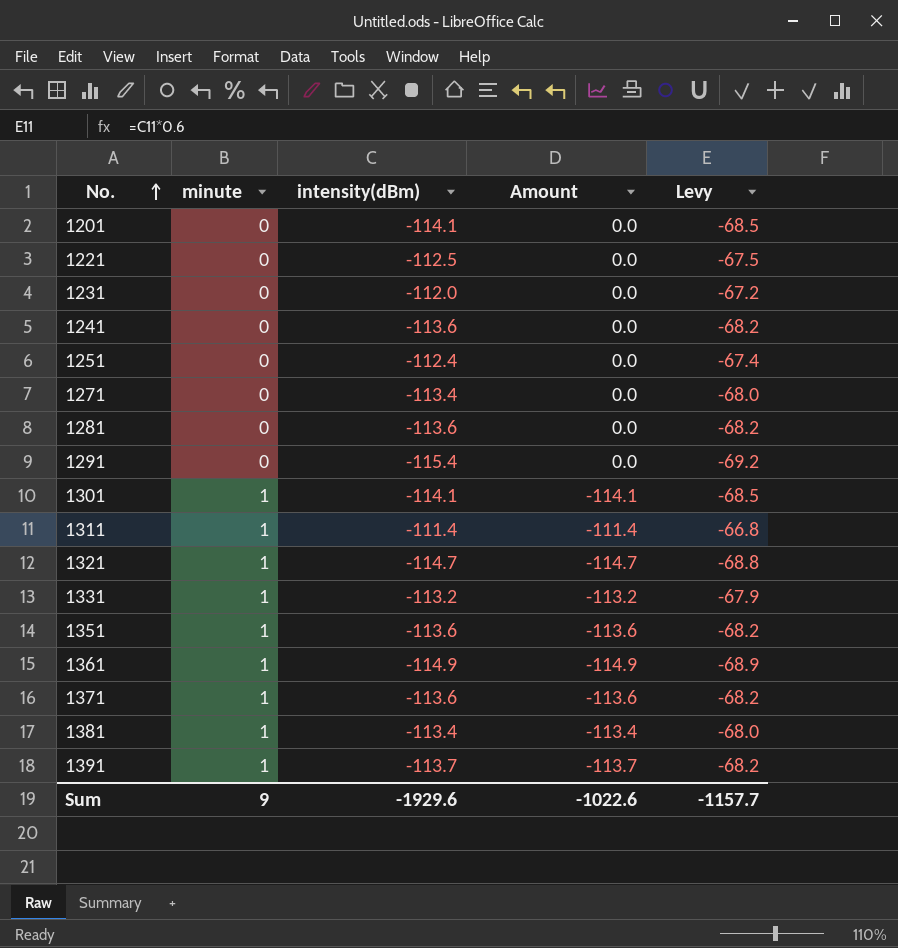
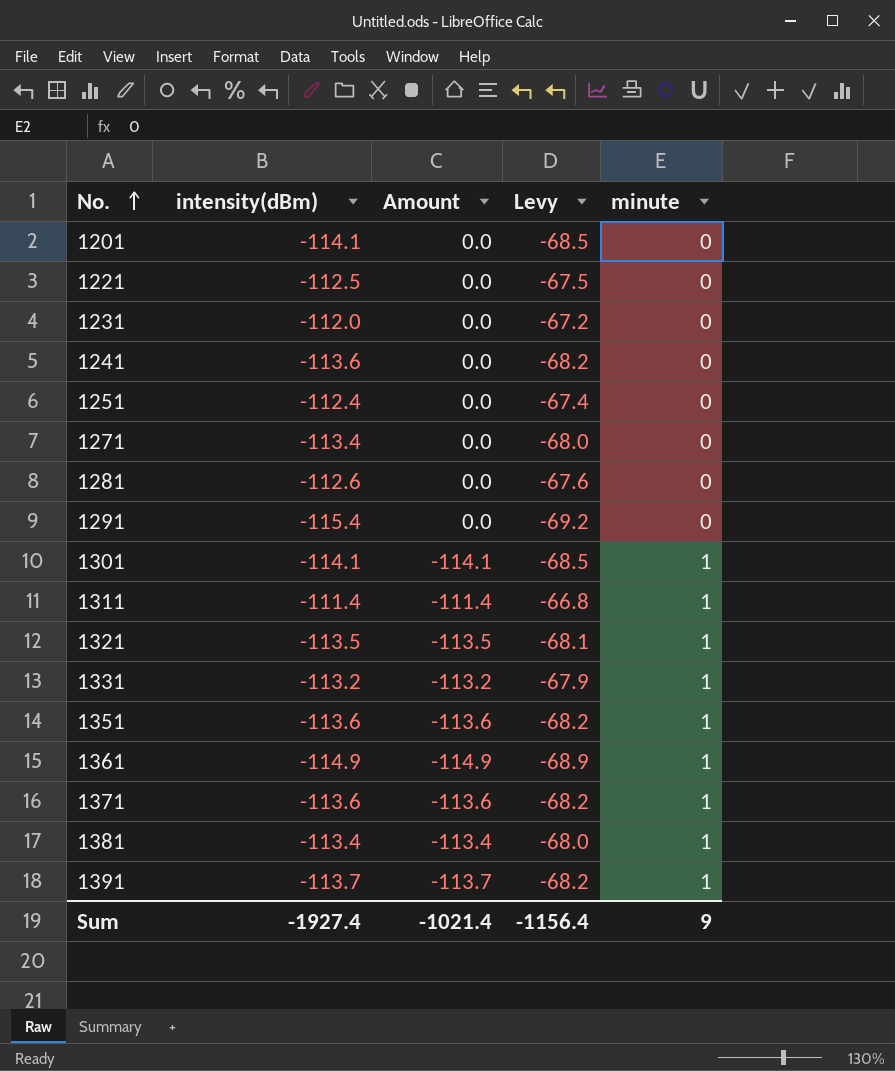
column minute | position: 2 -> 5
1281 | intensity(dBm): -113.6 -> -112.6
1281 | Levy: -68.2 -> -67.6
1321 | intensity(dBm): -114.7 -> -113.5
1321 | Amount: -114.7 -> -113.5
1321 | Levy: -68.8 -> -68.1
Sum | intensity(dBm): -1929.6 -> -1927.4
Sum | Amount: -1022.6 -> -1021.4
Sum | Levy: -1157.7 -> -1156.4

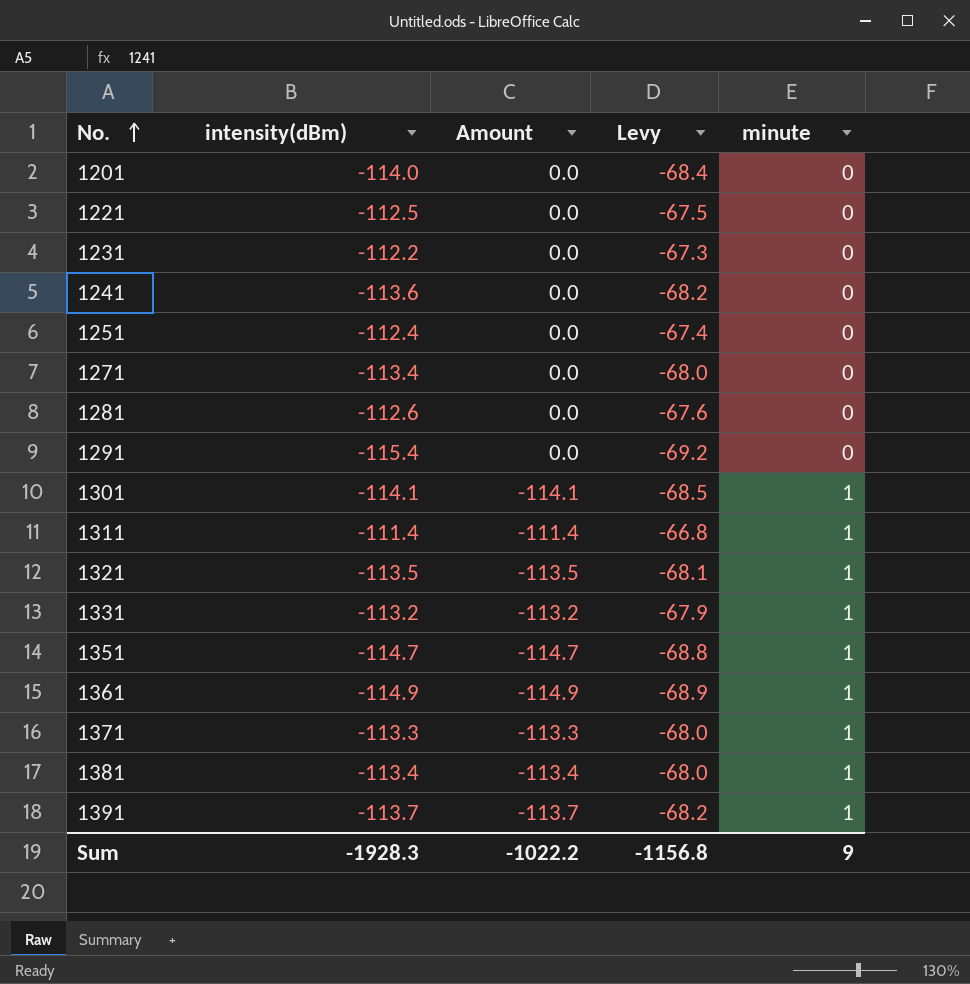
1201 | intensity(dBm): -114.1 -> -114.0
1201 | Levy: -68.5 -> -68.4
1231 | intensity(dBm): -112.0 -> -112.2
1231 | Levy: -67.2 -> -67.3
1351 | intensity(dBm): -113.6 -> -114.7
1351 | Amount: -113.6 -> -114.7
1351 | Levy: -68.2 -> -68.8
1371 | intensity(dBm): -113.6 -> -113.3
1371 | Amount: -113.6 -> -113.3
1371 | Levy: -68.2 -> -68.0
Sum | intensity(dBm): -1927.4 -> -1928.3
Sum | Amount: -1021.4 -> -1022.2
Sum | Levy: -1156.4 -> -1156.8

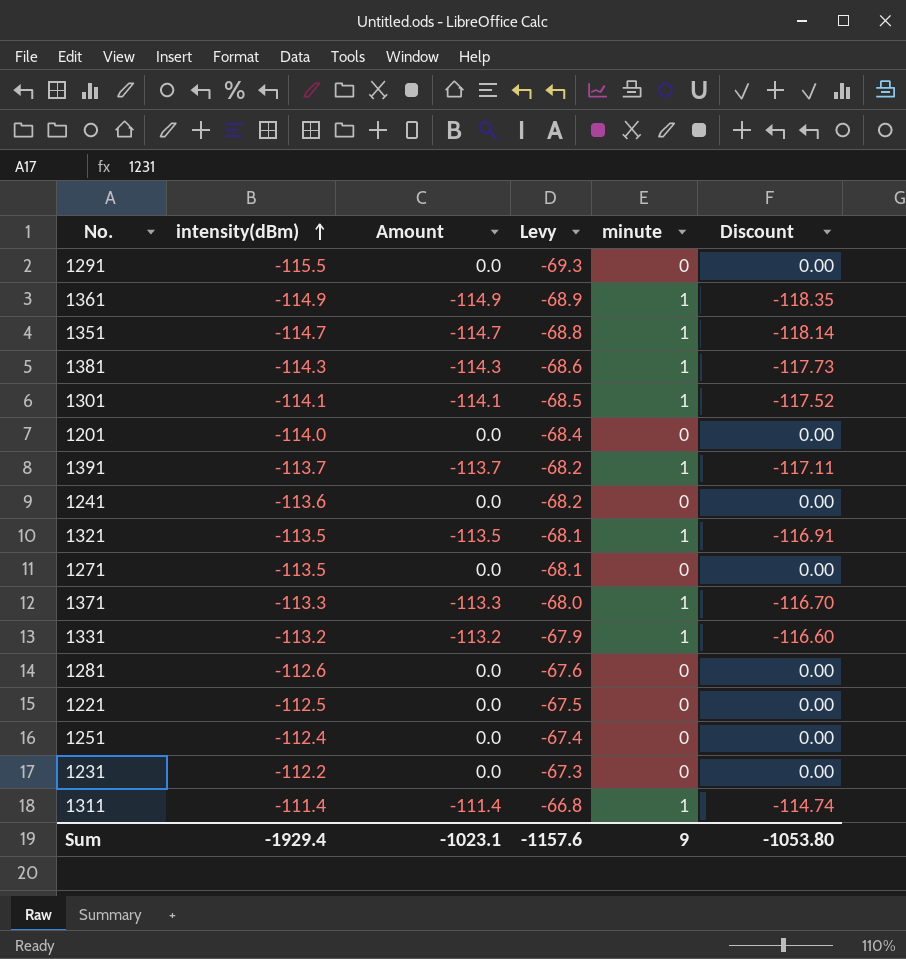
row order: No. ascending -> intensity(dBm) ascending
column Discount | formula: none -> [Amount] * 1.03
1291 | intensity(dBm): -115.4 -> -115.5
1291 | Levy: -69.2 -> -69.3
1381 | intensity(dBm): -113.4 -> -114.3
1381 | Amount: -113.4 -> -114.3
1381 | Levy: -68.0 -> -68.6
1271 | intensity(dBm): -113.4 -> -113.5
1271 | Levy: -68.0 -> -68.1
Sum | intensity(dBm): -1928.3 -> -1929.4
Sum | Amount: -1022.2 -> -1023.1
Sum | Levy: -1156.8 -> -1157.6

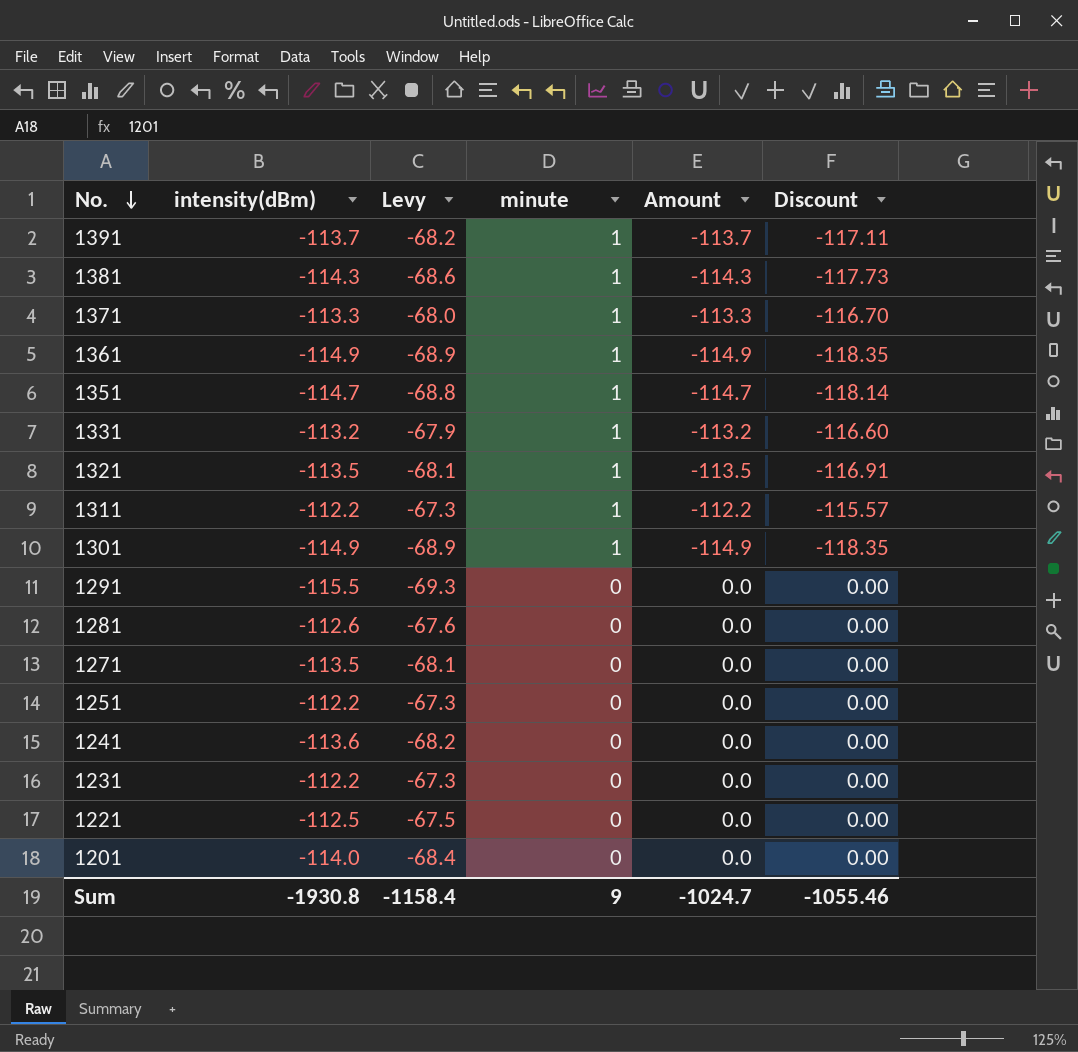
row order: intensity(dBm) ascending -> No. descending
column Amount | position: 3 -> 5
1311 | intensity(dBm): -111.4 -> -112.2
1311 | Levy: -66.8 -> -67.3
1311 | Amount: -111.4 -> -112.2
1311 | Discount: -114.74 -> -115.57
1301 | intensity(dBm): -114.1 -> -114.9
1301 | Levy: -68.5 -> -68.9
1301 | Amount: -114.1 -> -114.9
1301 | Discount: -117.52 -> -118.35
1251 | intensity(dBm): -112.4 -> -112.2
1251 | Levy: -67.4 -> -67.3
Sum | intensity(dBm): -1929.4 -> -1930.8
Sum | Levy: -1157.6 -> -1158.4
Sum | Amount: -1023.1 -> -1024.7
Sum | Discount: -1053.80 -> -1055.46

